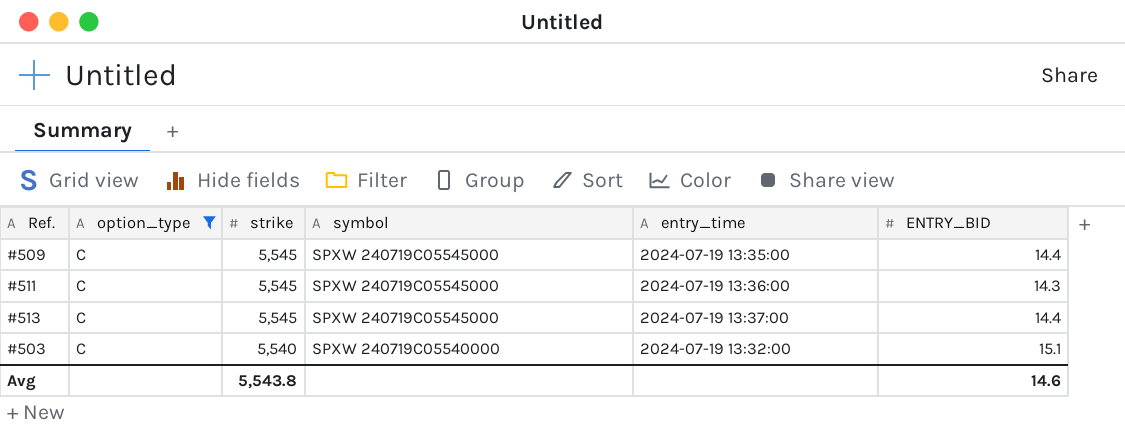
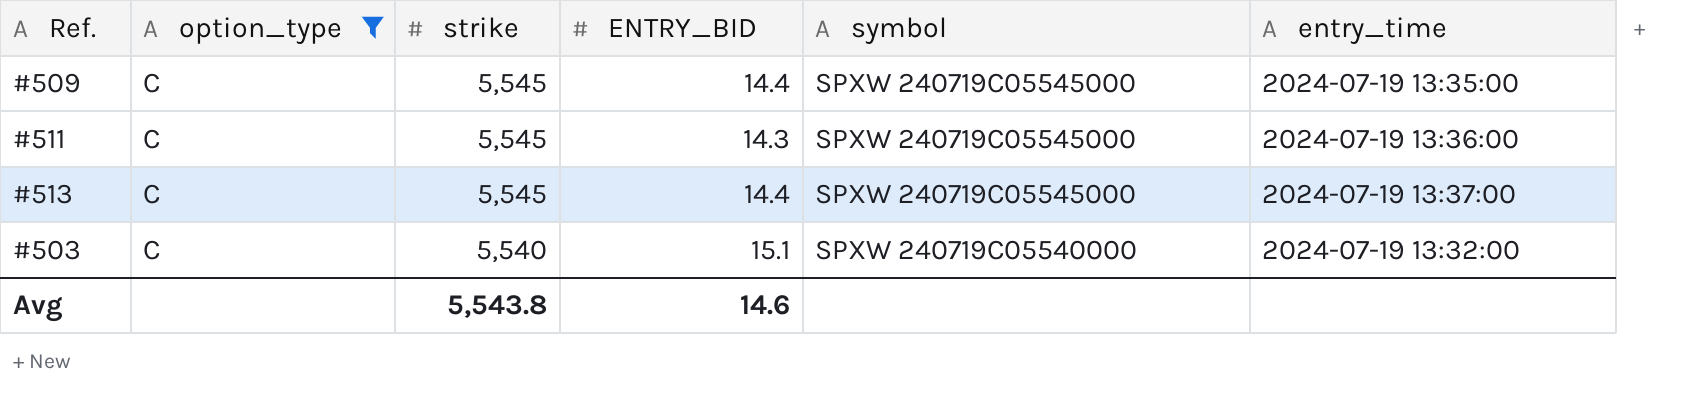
column ENTRY_BID | position: 6 -> 4

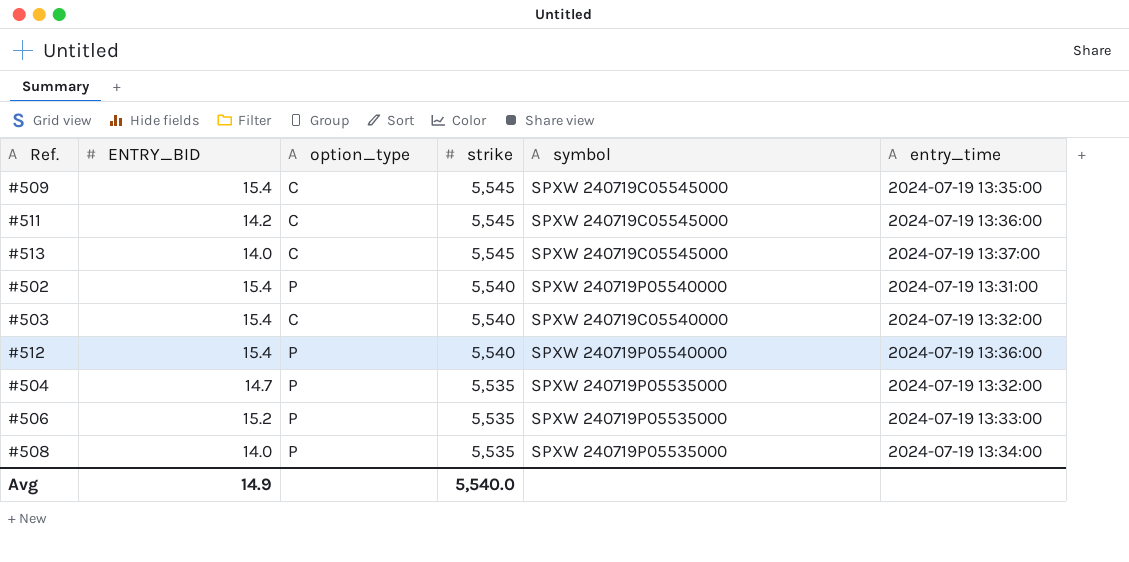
filter: option_type = C -> none
column ENTRY_BID | position: 4 -> 2
#509 | ENTRY_BID: 14.4 -> 15.4
#511 | ENTRY_BID: 14.3 -> 14.2
#513 | ENTRY_BID: 14.4 -> 14.0
#503 | ENTRY_BID: 15.1 -> 15.4
Avg | ENTRY_BID: 14.6 -> 14.9
Avg | strike: 5,543.8 -> 5,540.0

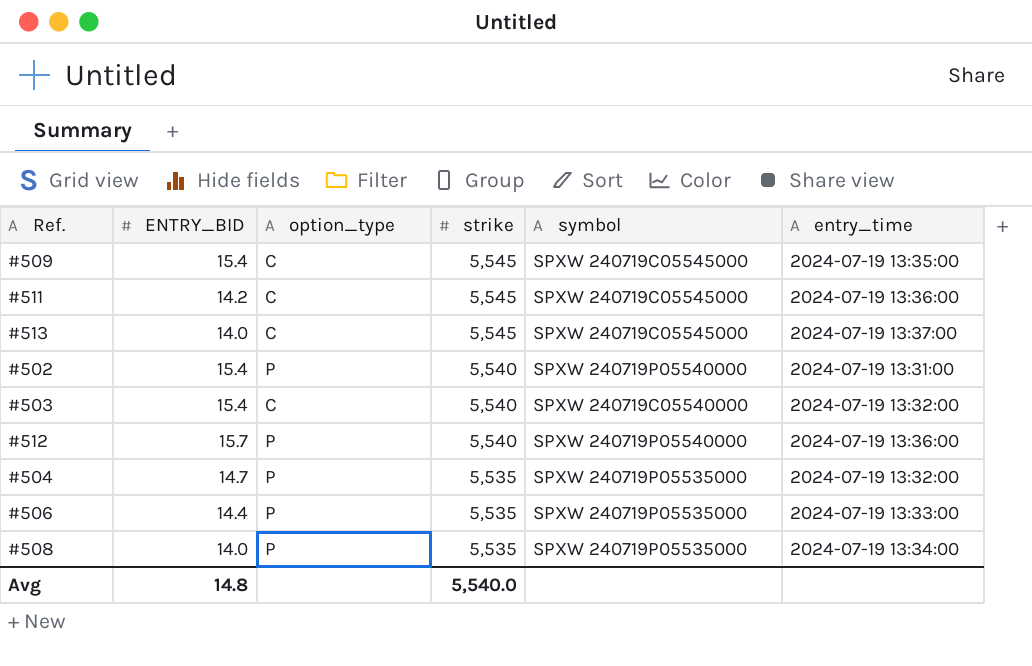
#512 | ENTRY_BID: 15.4 -> 15.7
#506 | ENTRY_BID: 15.2 -> 14.4
Avg | ENTRY_BID: 14.9 -> 14.8

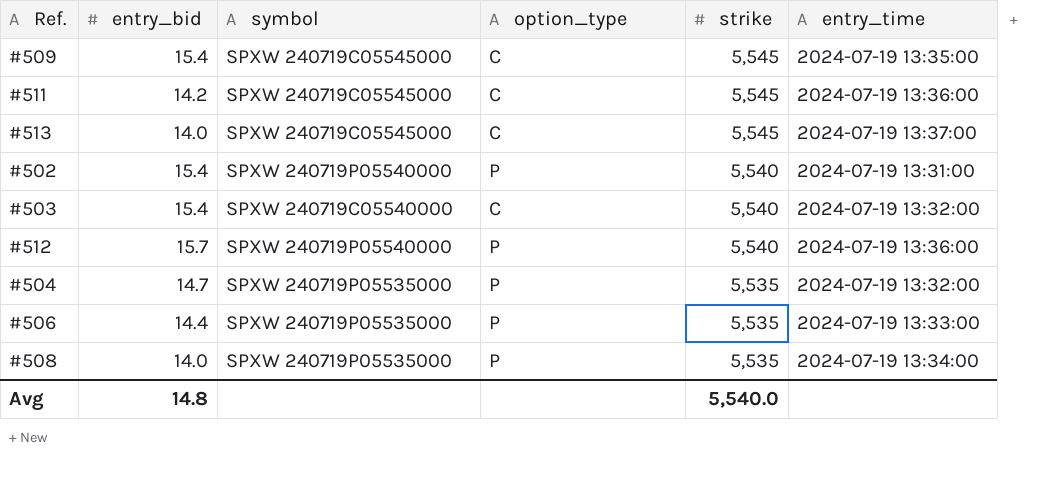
column name: ENTRY_BID -> entry_bid
column symbol | position: 5 -> 3

